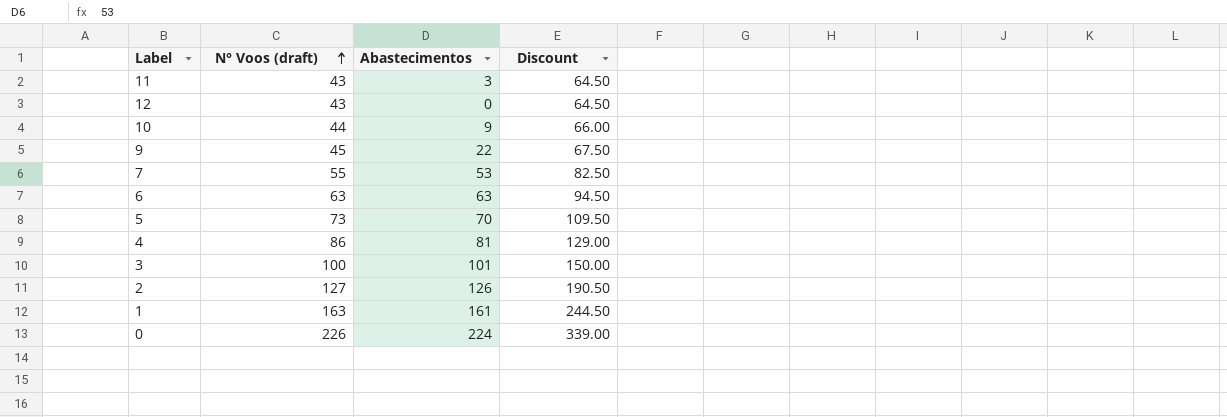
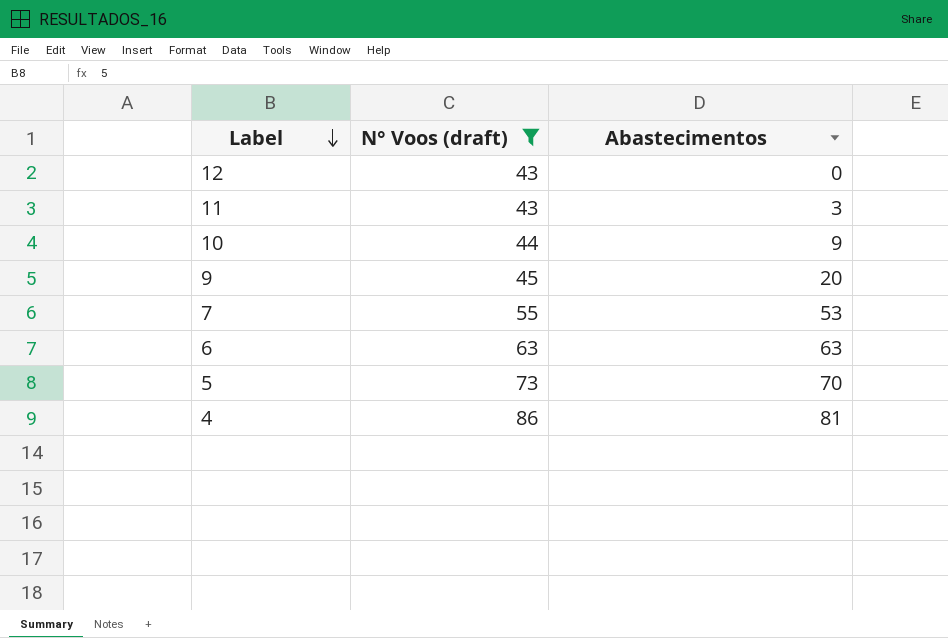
filter: none -> N° Voos (draft) <= 86
row order: N° Voos (draft) ascending -> Label descending
column Discount | formula: [N° Voos (draft)] * 1.5 -> none
9 | Abastecimentos: 22 -> 20

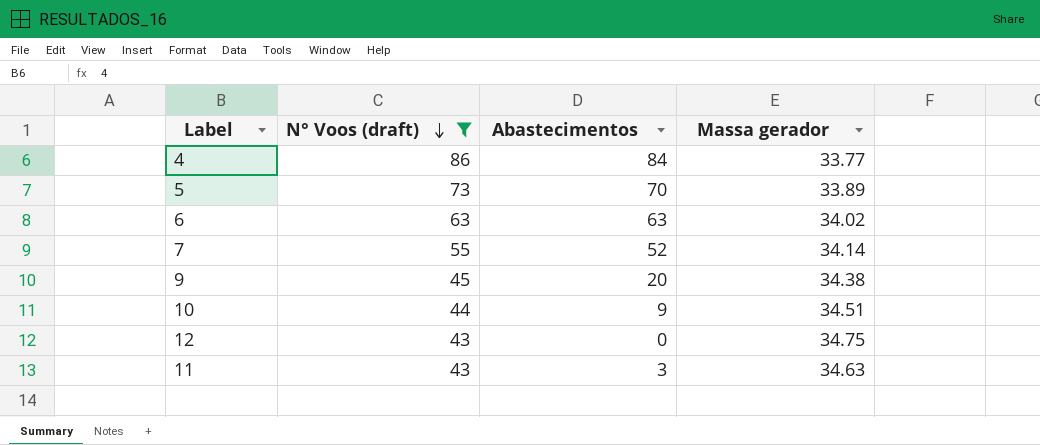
row order: Label descending -> N° Voos (draft) descending
column Massa gerador | position: none -> 4
4 | Abastecimentos: 81 -> 84
7 | Abastecimentos: 53 -> 52

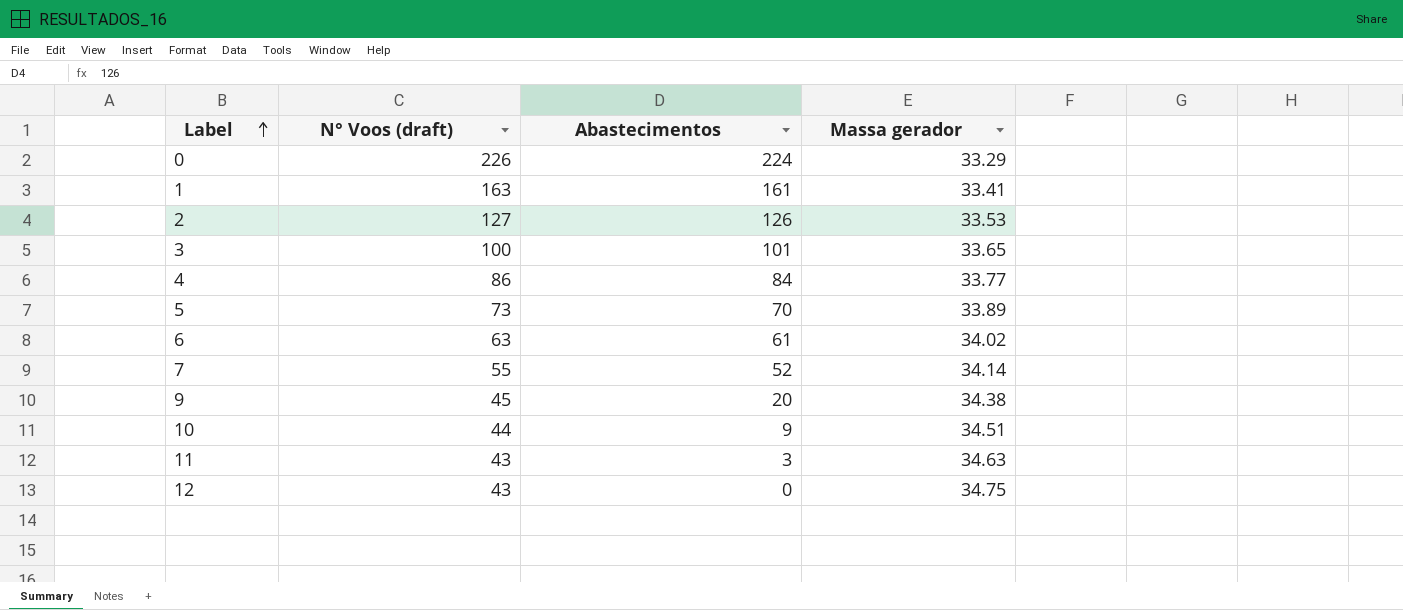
filter: N° Voos (draft) <= 86 -> none
row order: N° Voos (draft) descending -> Label ascending
6 | Abastecimentos: 63 -> 61

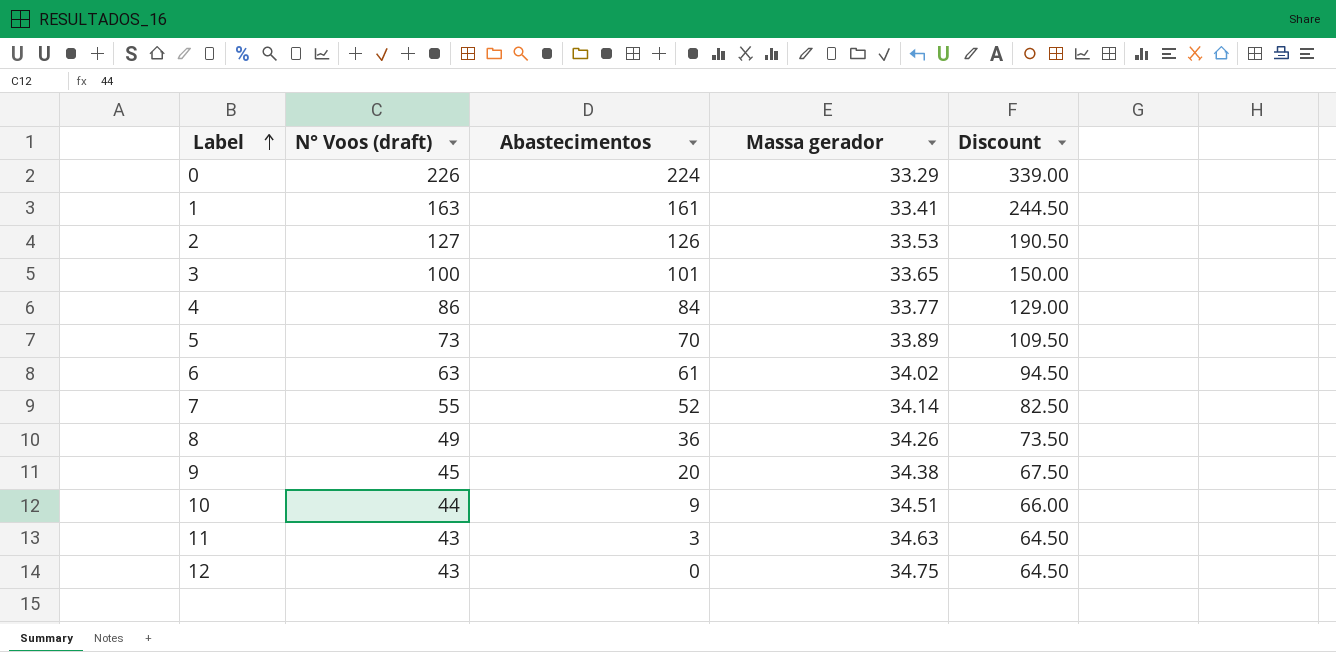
column Discount | formula: none -> [N° Voos (draft)] * 1.5
row 8: none -> 49 | 36 | 34.26 | 73.50

